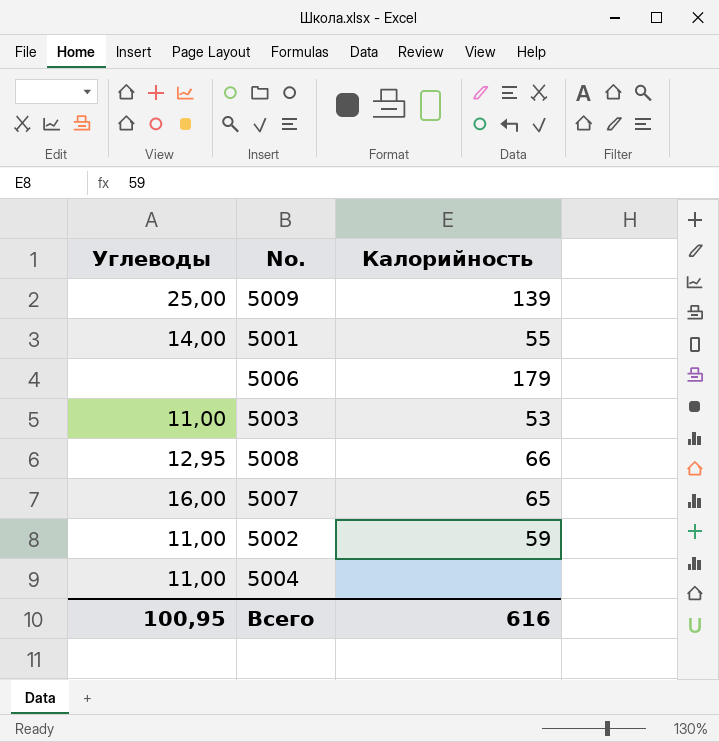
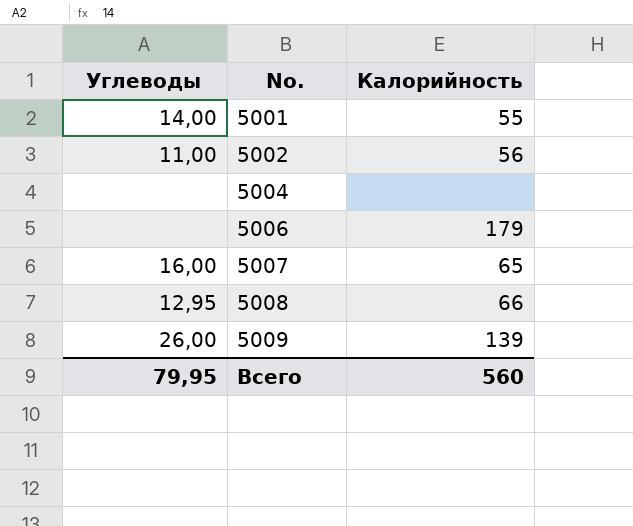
row order: none -> No. ascending
row 5003: 11,00 | 53 -> none
5002 | Калорийность: 59 -> 56
5004 | Углеводы: 11,00 -> none
5009 | Углеводы: 25,00 -> 26,00
Всего | Углеводы: 100,95 -> 79,95
Всего | Калорийность: 616 -> 560

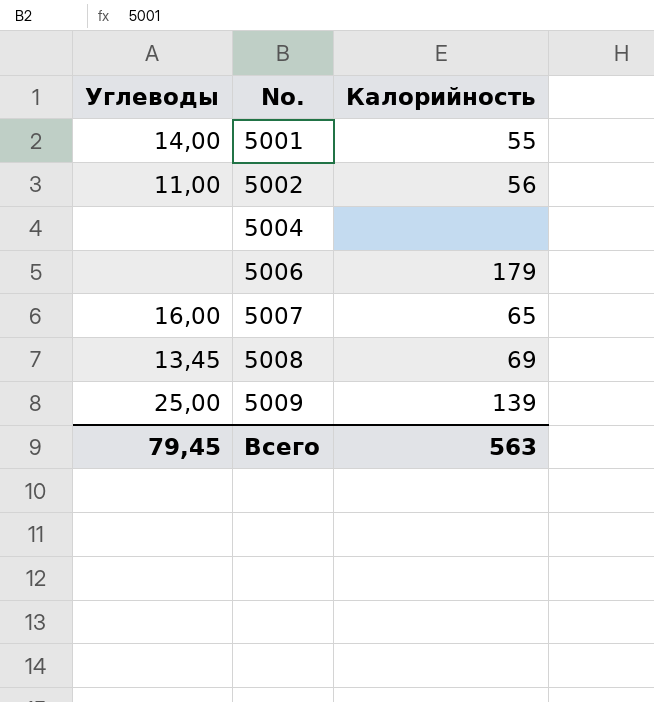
5008 | Углеводы: 12,95 -> 13,45
5008 | Калорийность: 66 -> 69
5009 | Углеводы: 26,00 -> 25,00
Всего | Углеводы: 79,95 -> 79,45
Всего | Калорийность: 560 -> 563

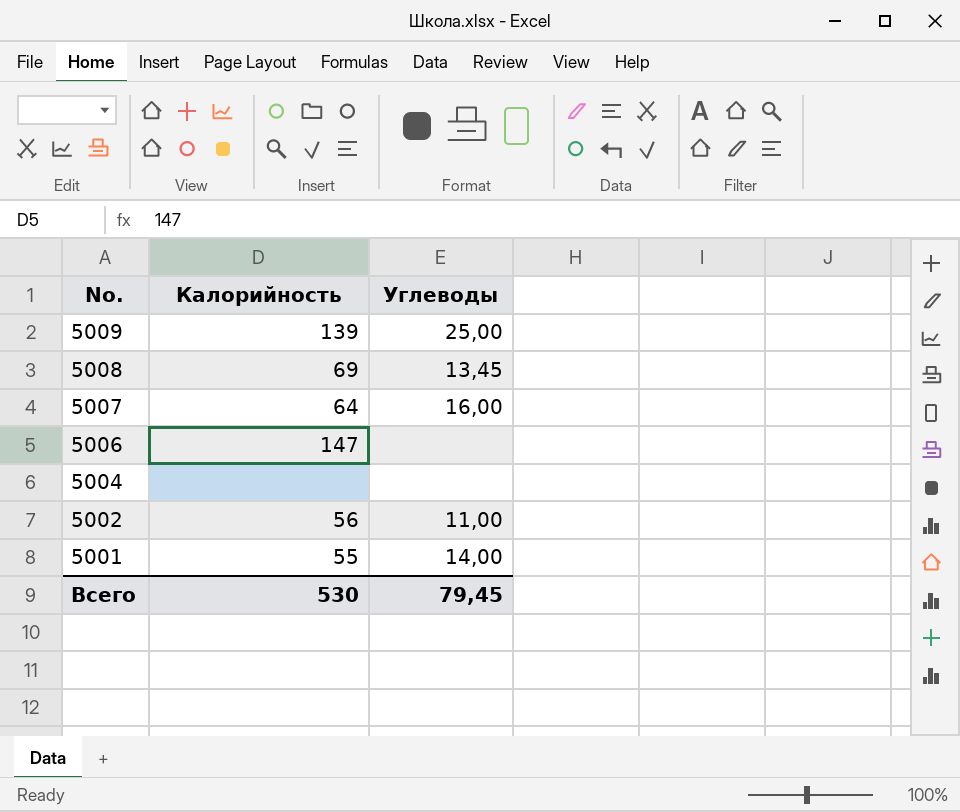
row order: No. ascending -> No. descending
column Углеводы | position: 1 -> 3
5007 | Калорийность: 65 -> 64
5006 | Калорийность: 179 -> 147
Всего | Калорийность: 563 -> 530

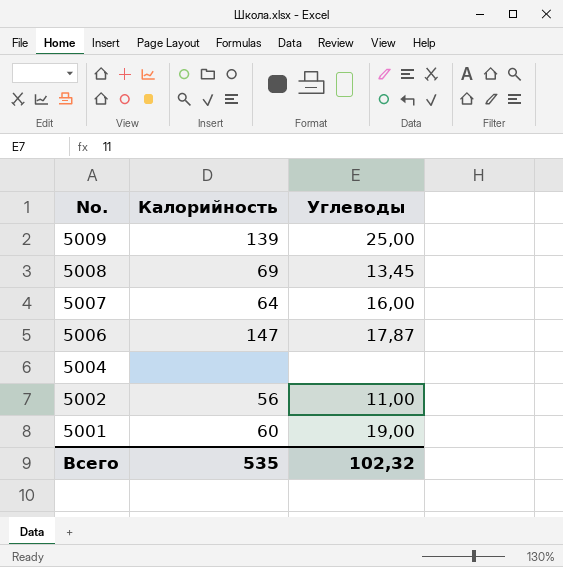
5006 | Углеводы: none -> 17,87
5001 | Калорийность: 55 -> 60
5001 | Углеводы: 14,00 -> 19,00
Всего | Калорийность: 530 -> 535
Всего | Углеводы: 79,45 -> 102,32

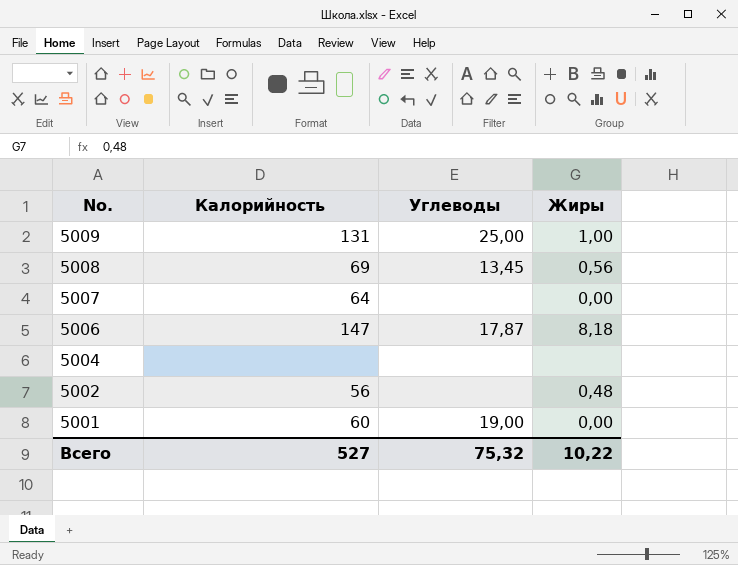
column Жиры | position: none -> 4
5009 | Калорийность: 139 -> 131
5007 | Углеводы: 16,00 -> none
5002 | Углеводы: 11,00 -> none
Всего | Калорийность: 535 -> 527
Всего | Углеводы: 102,32 -> 75,32

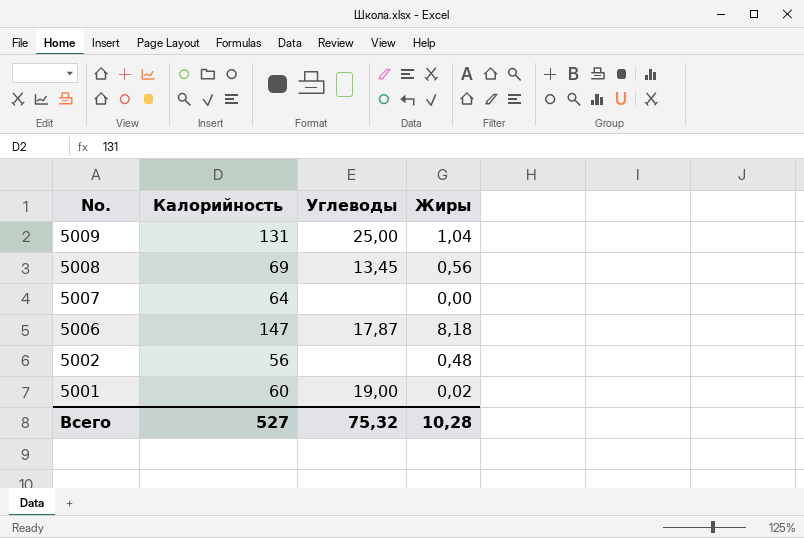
row 5004: none | none | none -> none
5009 | Жиры: 1,00 -> 1,04
5001 | Жиры: 0,00 -> 0,02
Всего | Жиры: 10,22 -> 10,28

